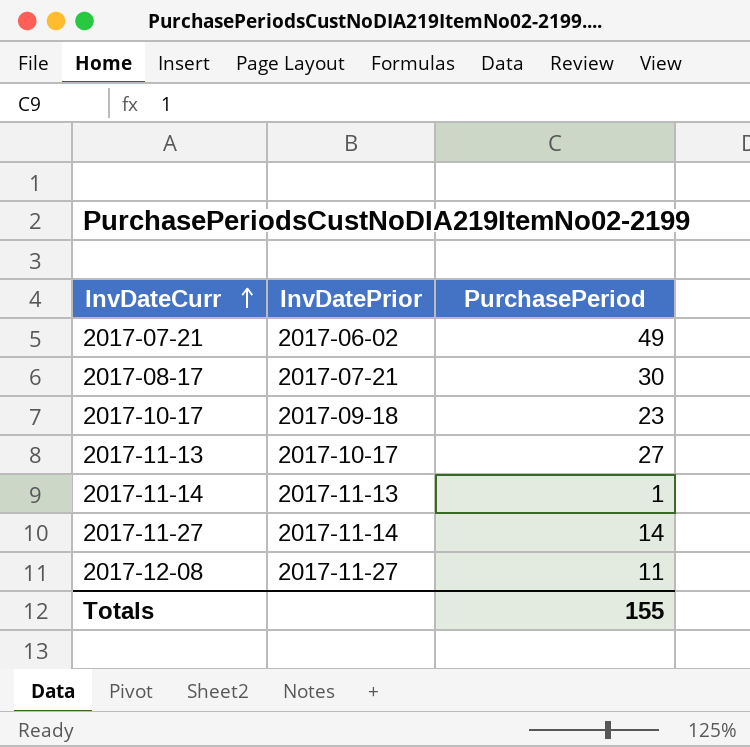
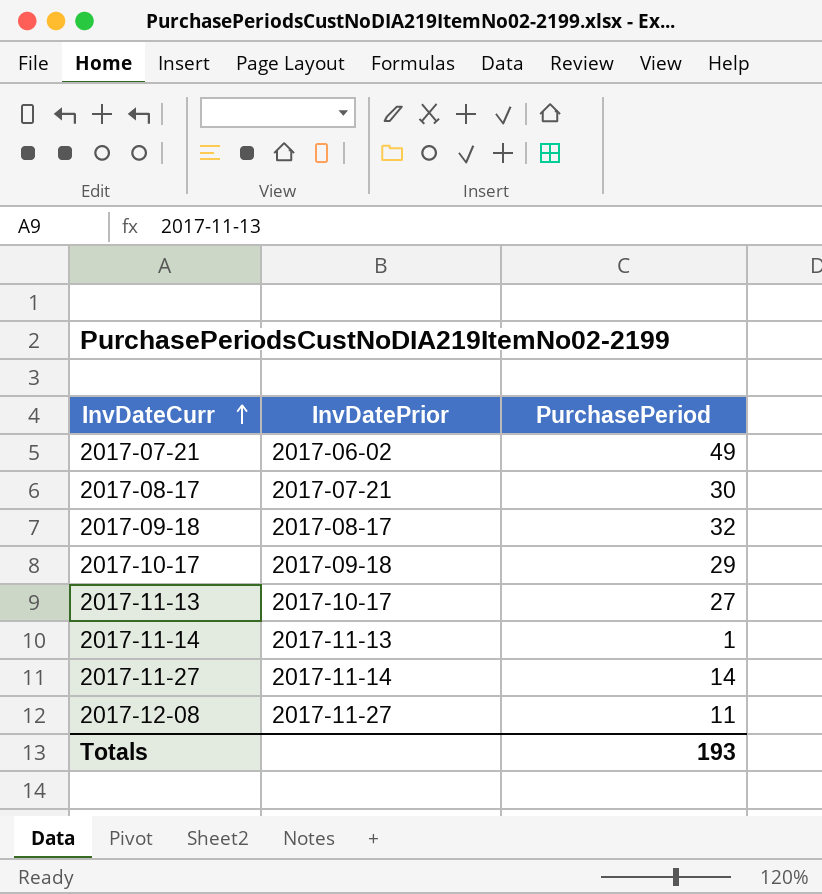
row 2017-09-18: none -> 2017-08-17 | 32
2017-10-17 | PurchasePeriod: 23 -> 29
Totals | PurchasePeriod: 155 -> 193

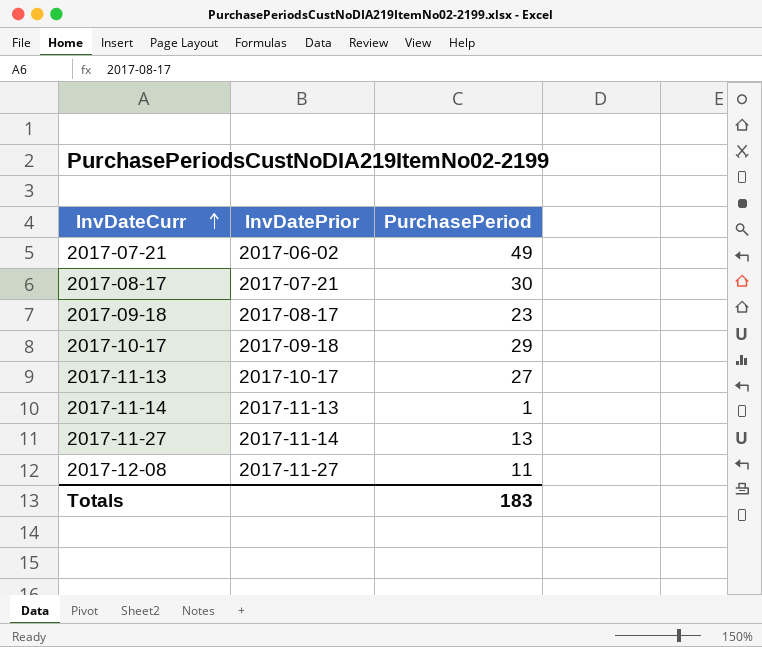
2017-09-18 | PurchasePeriod: 32 -> 23
2017-11-27 | PurchasePeriod: 14 -> 13
Totals | PurchasePeriod: 193 -> 183

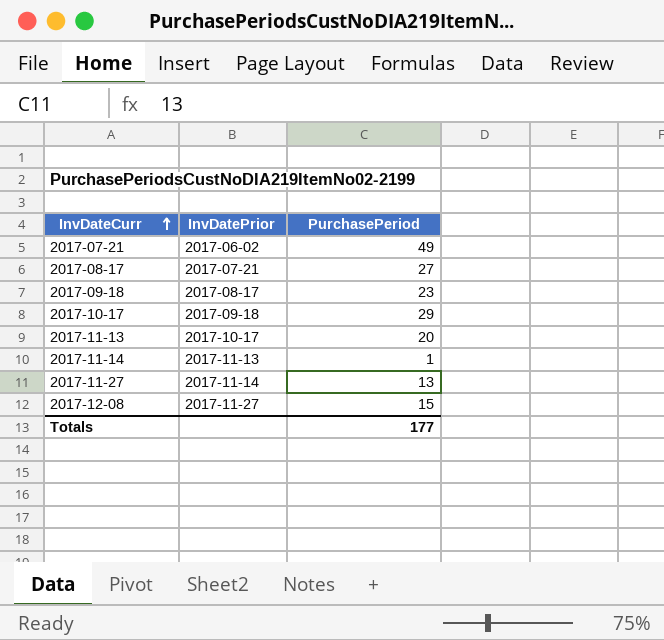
2017-08-17 | PurchasePeriod: 30 -> 27
2017-11-13 | PurchasePeriod: 27 -> 20
2017-12-08 | PurchasePeriod: 11 -> 15
Totals | PurchasePeriod: 183 -> 177

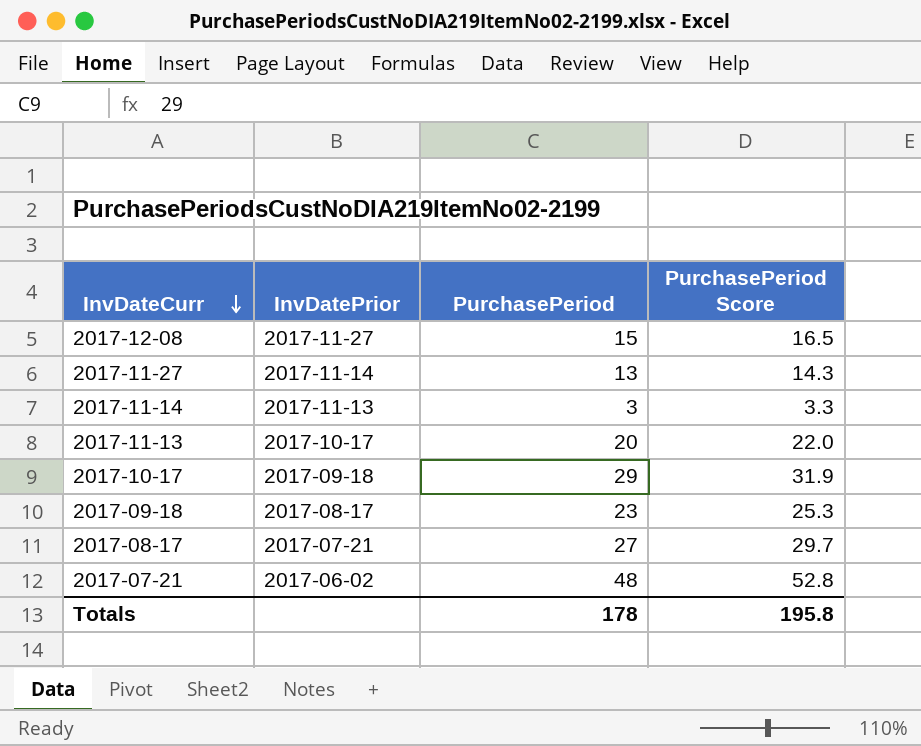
row order: InvDateCurr ascending -> InvDateCurr descending
column PurchasePeriod Score | formula: none -> [PurchasePeriod] * 1.1
2017-11-14 | PurchasePeriod: 1 -> 3
2017-07-21 | PurchasePeriod: 49 -> 48
Totals | PurchasePeriod: 177 -> 178

